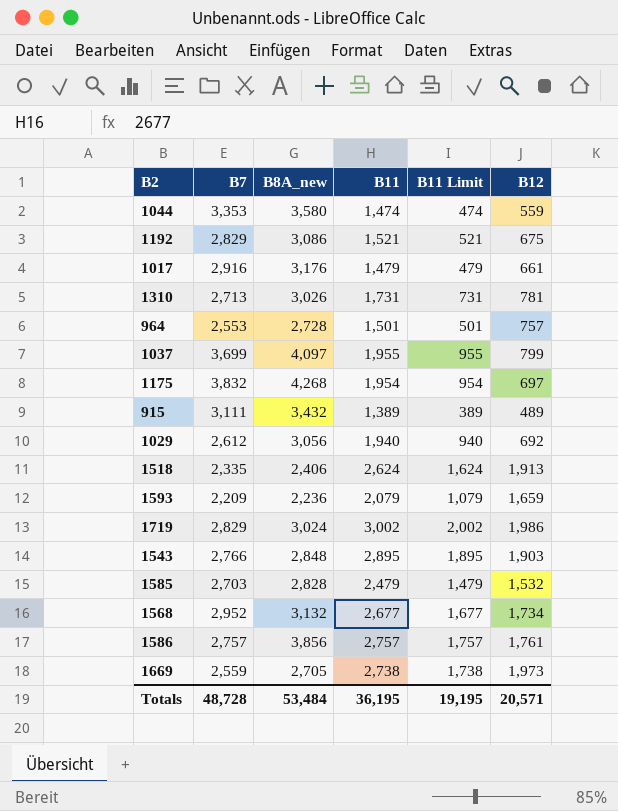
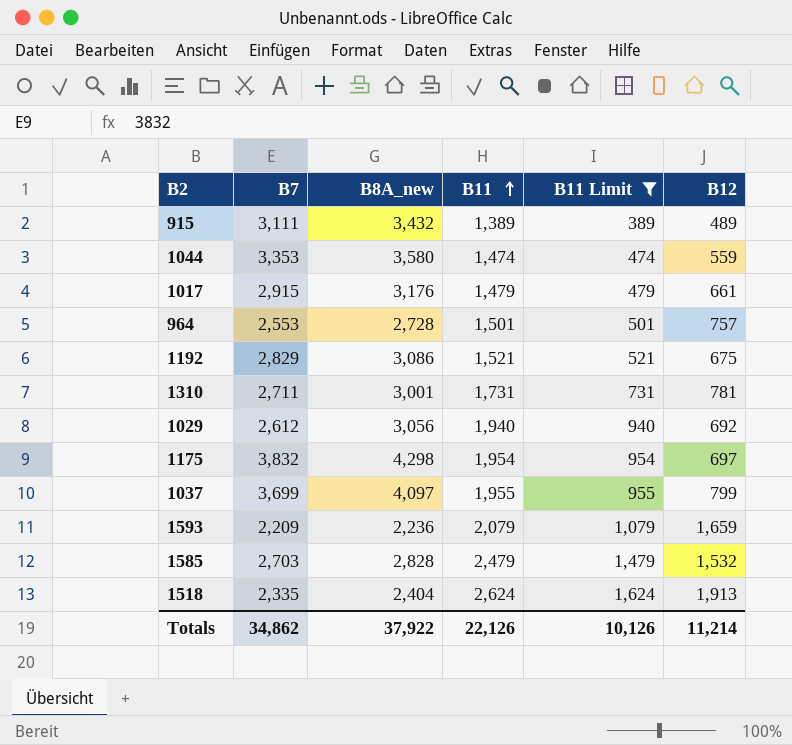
filter: none -> B11 Limit <= 1,624
row order: none -> B11 ascending
1017 | B7: 2,916 -> 2,915
1310 | B7: 2,713 -> 2,711
1310 | B8A_new: 3,026 -> 3,001
1175 | B8A_new: 4,268 -> 4,298
1518 | B8A_new: 2,406 -> 2,404
Totals | B7: 48,728 -> 34,862
Totals | B8A_new: 53,484 -> 37,922
Totals | B11: 36,195 -> 22,126
Totals | B11 Limit: 19,195 -> 10,126
Totals | B12: 20,571 -> 11,214

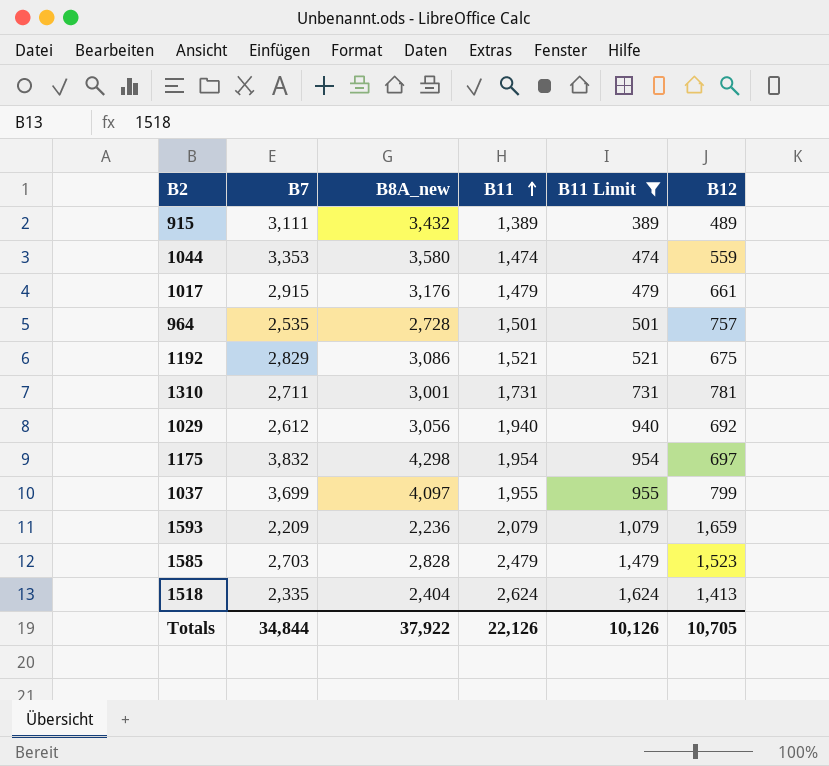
964 | B7: 2,553 -> 2,535
1585 | B12: 1,532 -> 1,523
1518 | B12: 1,913 -> 1,413
Totals | B7: 34,862 -> 34,844
Totals | B12: 11,214 -> 10,705

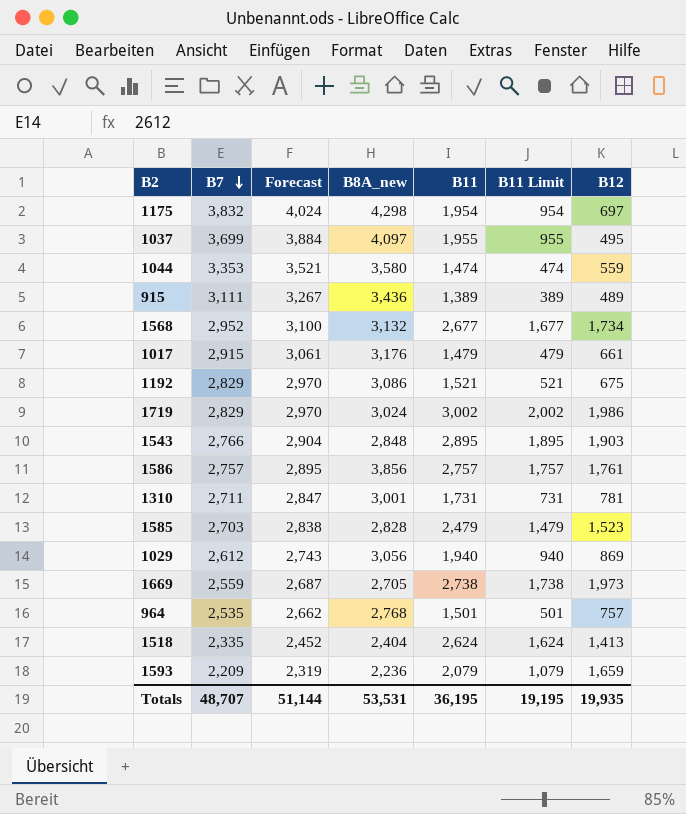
filter: B11 Limit <= 1,624 -> none
row order: B11 ascending -> B7 descending
column Forecast | formula: none -> [B7] * 1.05
1037 | B12: 799 -> 495
915 | B8A_new: 3,432 -> 3,436
1029 | B12: 692 -> 869
964 | B8A_new: 2,728 -> 2,768
Totals | B7: 34,844 -> 48,707
Totals | B8A_new: 37,922 -> 53,531
Totals | B11: 22,126 -> 36,195
Totals | B11 Limit: 10,126 -> 19,195
Totals | B12: 10,705 -> 19,935

